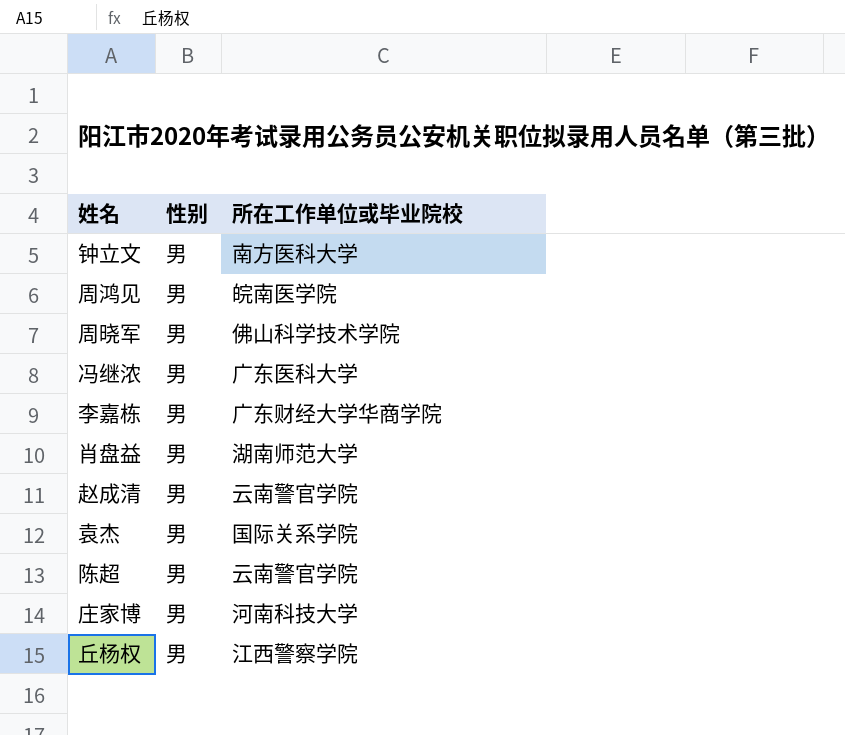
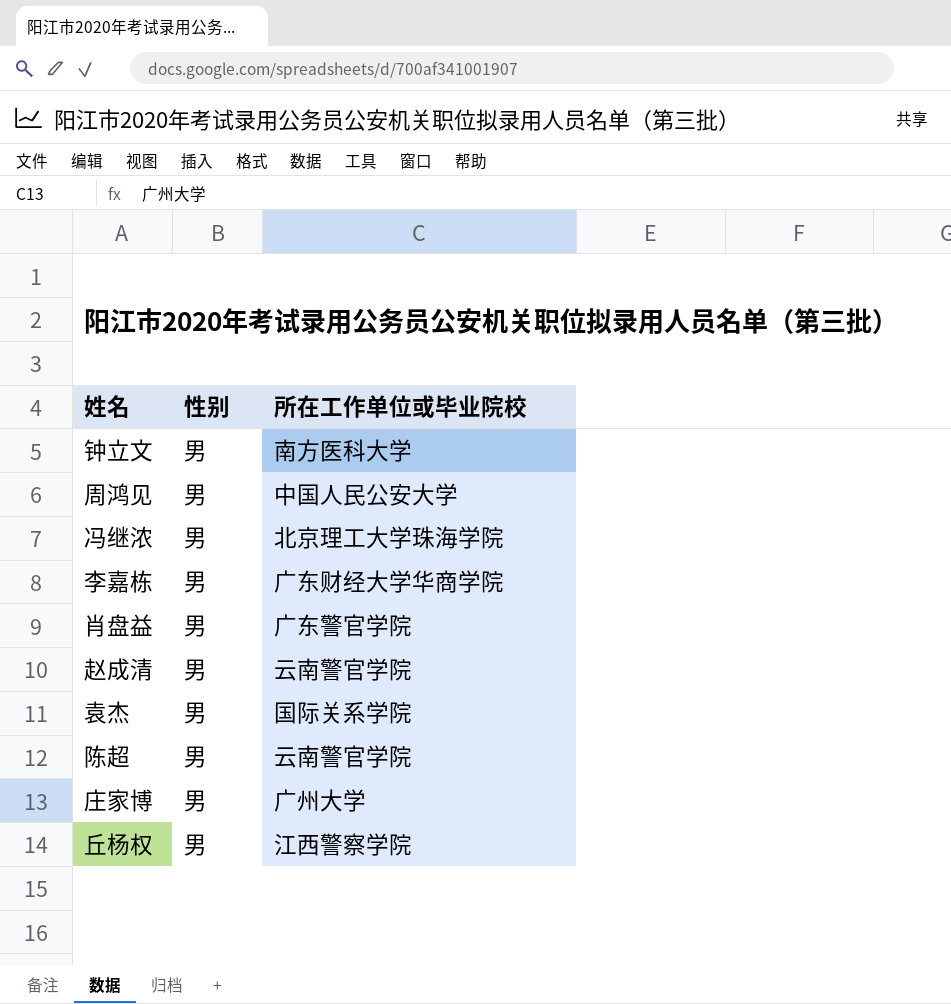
row 周晓军: 男 | 佛山科学技术学院 -> none
周鸿见 | 所在工作单位或毕业院校: 皖南医学院 -> 中国人民公安大学
冯继浓 | 所在工作单位或毕业院校: 广东医科大学 -> 北京理工大学珠海学院
肖盘益 | 所在工作单位或毕业院校: 湖南师范大学 -> 广东警官学院
庄家博 | 所在工作单位或毕业院校: 河南科技大学 -> 广州大学

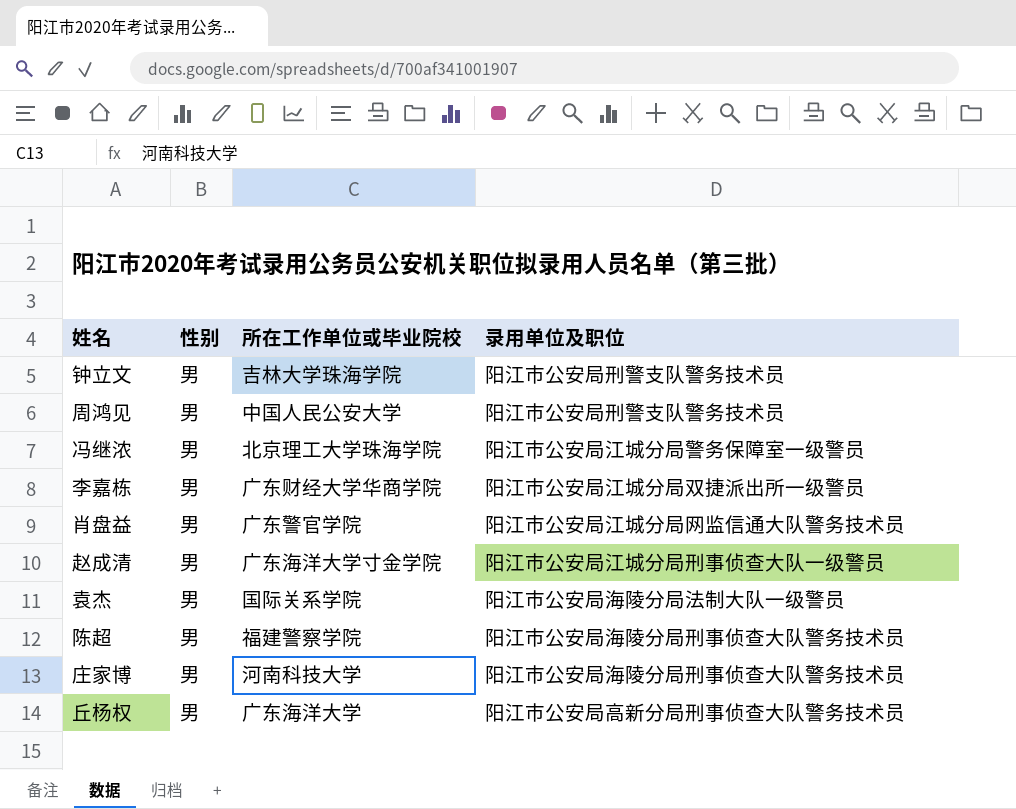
column 录用单位及职位 | position: none -> 4
钟立文 | 所在工作单位或毕业院校: 南方医科大学 -> 吉林大学珠海学院
赵成清 | 所在工作单位或毕业院校: 云南警官学院 -> 广东海洋大学寸金学院
陈超 | 所在工作单位或毕业院校: 云南警官学院 -> 福建警察学院
庄家博 | 所在工作单位或毕业院校: 广州大学 -> 河南科技大学
丘杨权 | 所在工作单位或毕业院校: 江西警察学院 -> 广东海洋大学

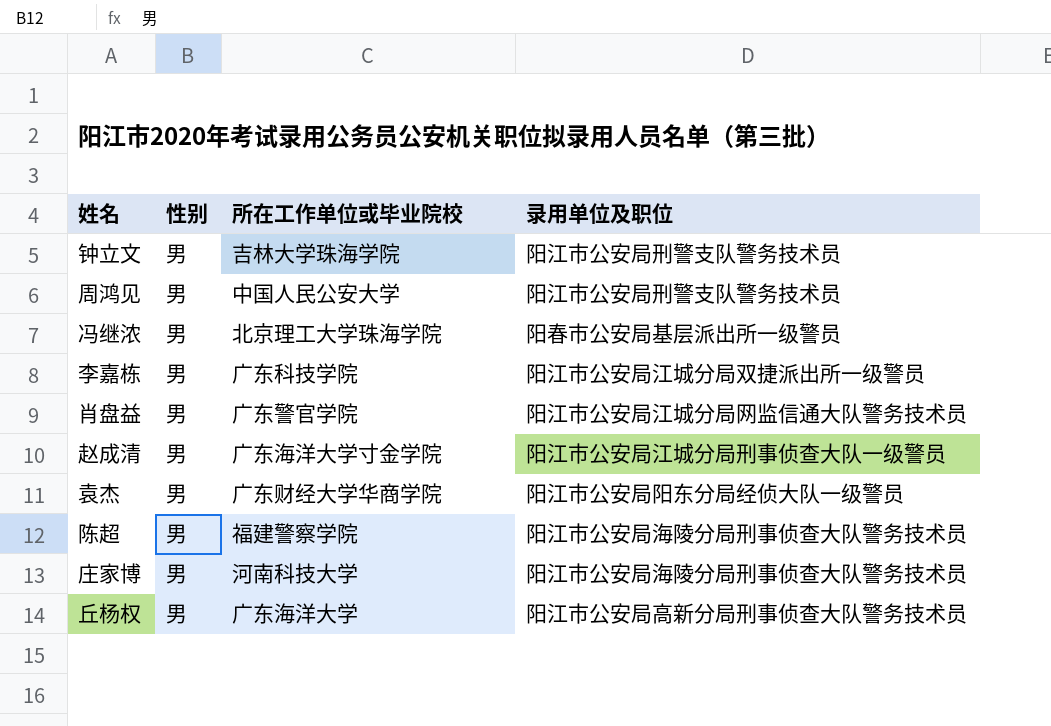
冯继浓 | 录用单位及职位: 阳江市公安局江城分局警务保障室一级警员 -> 阳春市公安局基层派出所一级警员
李嘉栋 | 所在工作单位或毕业院校: 广东财经大学华商学院 -> 广东科技学院
袁杰 | 所在工作单位或毕业院校: 国际关系学院 -> 广东财经大学华商学院
袁杰 | 录用单位及职位: 阳江市公安局海陵分局法制大队一级警员 -> 阳江市公安局阳东分局经侦大队一级警员

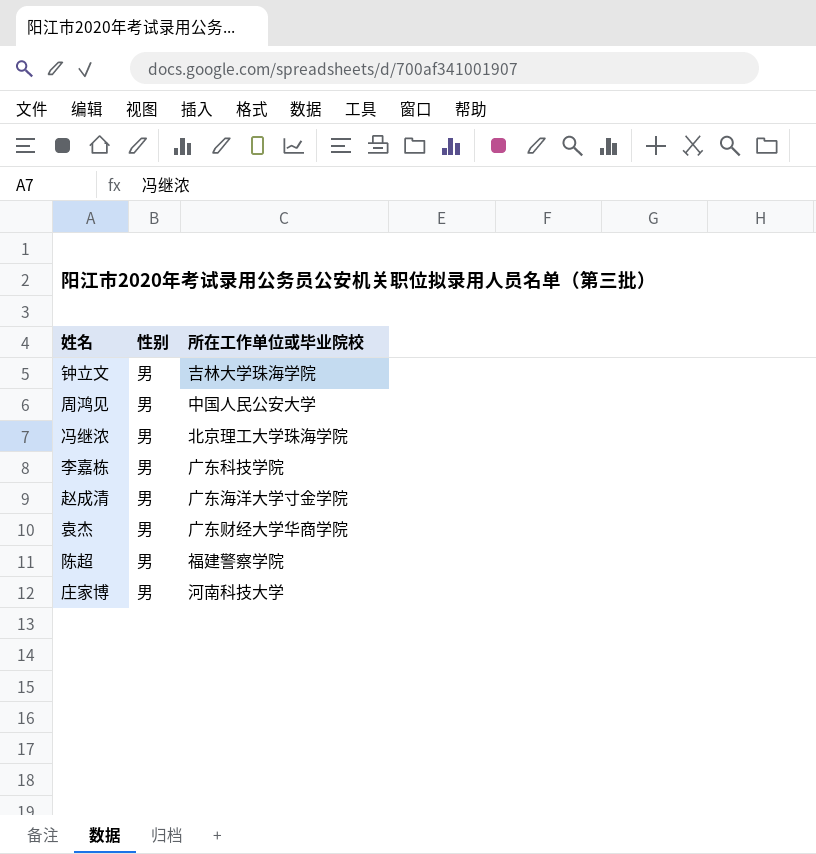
column 录用单位及职位 | position: 4 -> none
row 肖盘益: 男 | 广东警官学院 | 阳江市公安局江城分局网监信通大队警务技术员 -> none
row 丘杨权: 男 | 广东海洋大学 | 阳江市公安局高新分局刑事侦查大队警务技术员 -> none

